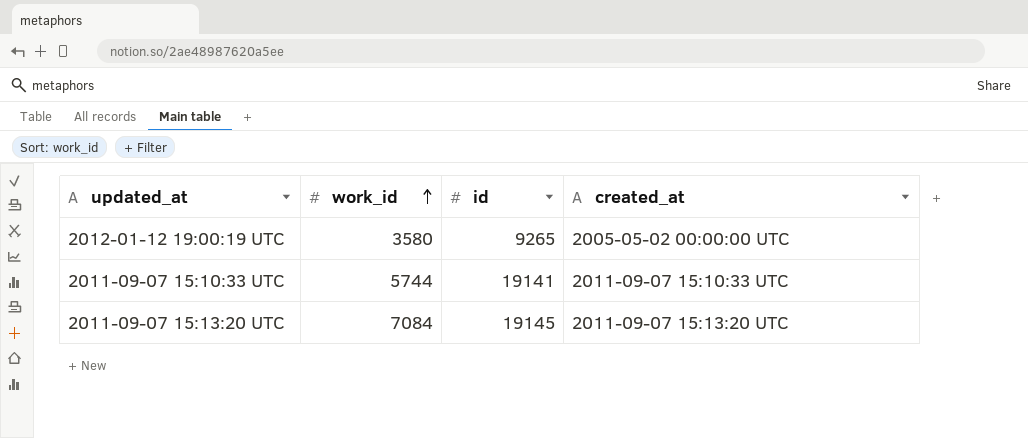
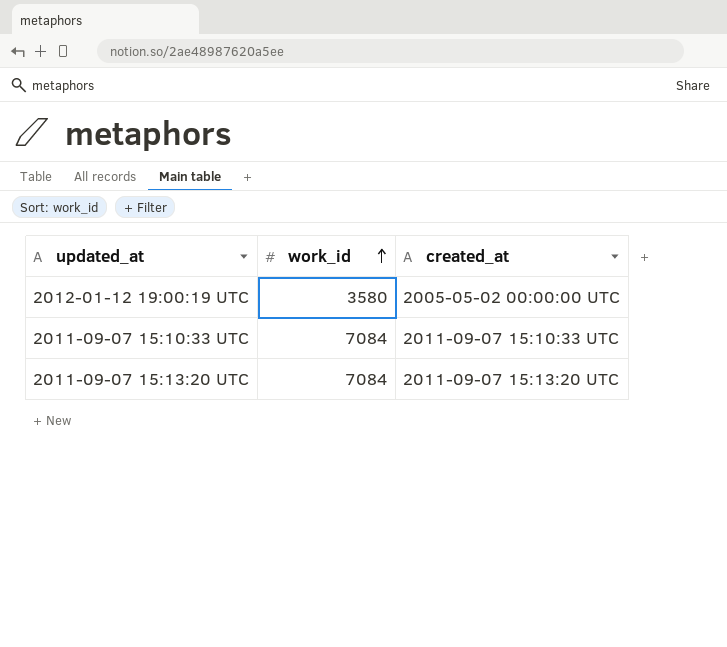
column id | position: 3 -> none
2011-09-07 15:10:33 UTC | work_id: 5744 -> 7084

